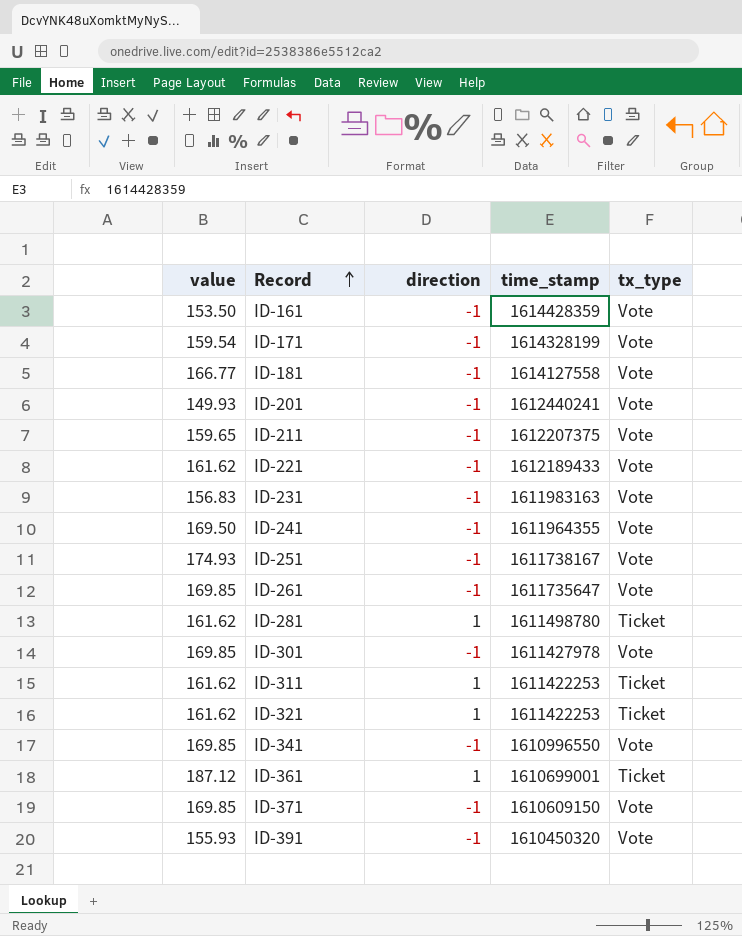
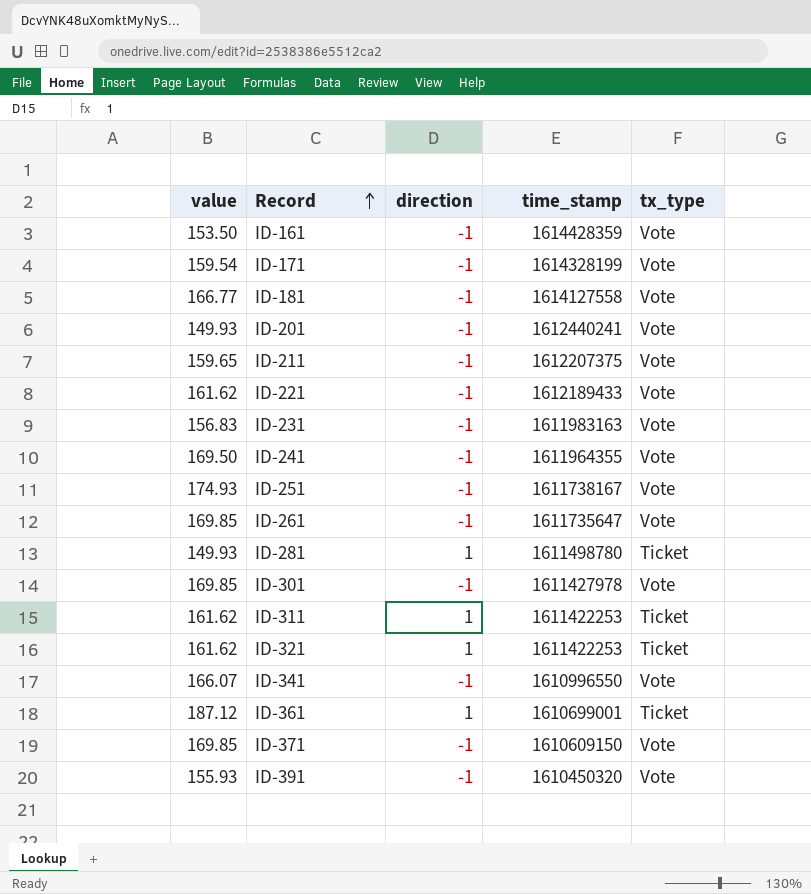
ID-281 | value: 161.62 -> 149.93
ID-341 | value: 169.85 -> 166.07

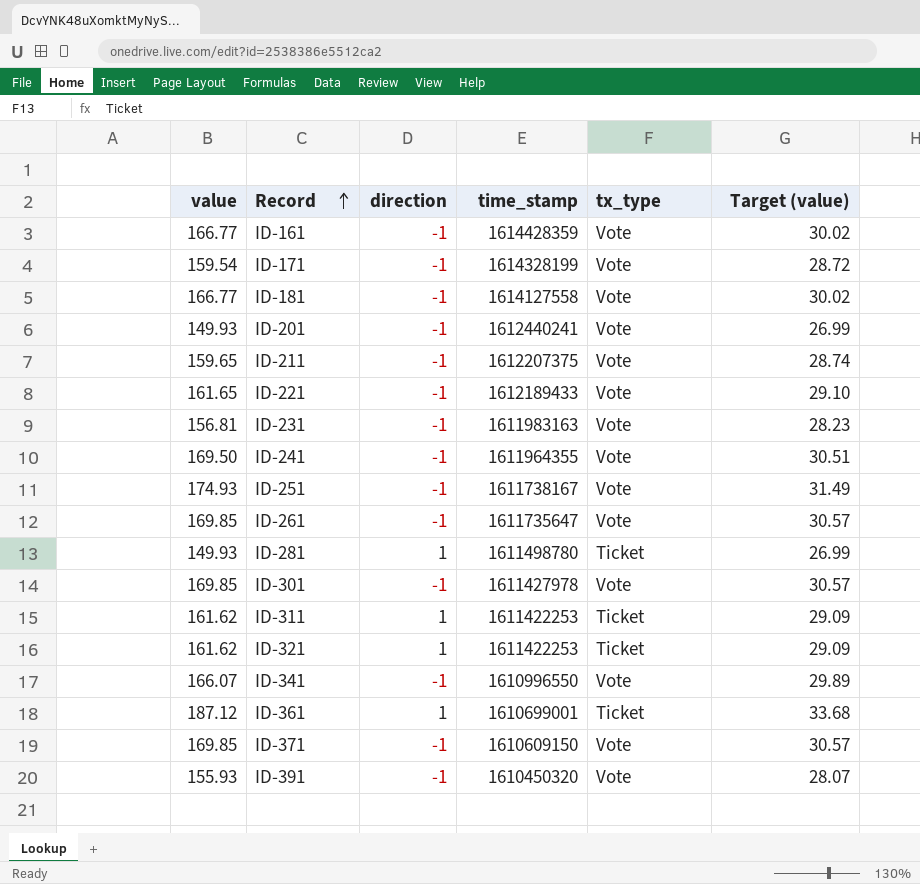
column Target (value) | formula: none -> [value] * 0.18
ID-161 | value: 153.50 -> 166.77
ID-221 | value: 161.62 -> 161.65
ID-231 | value: 156.83 -> 156.81

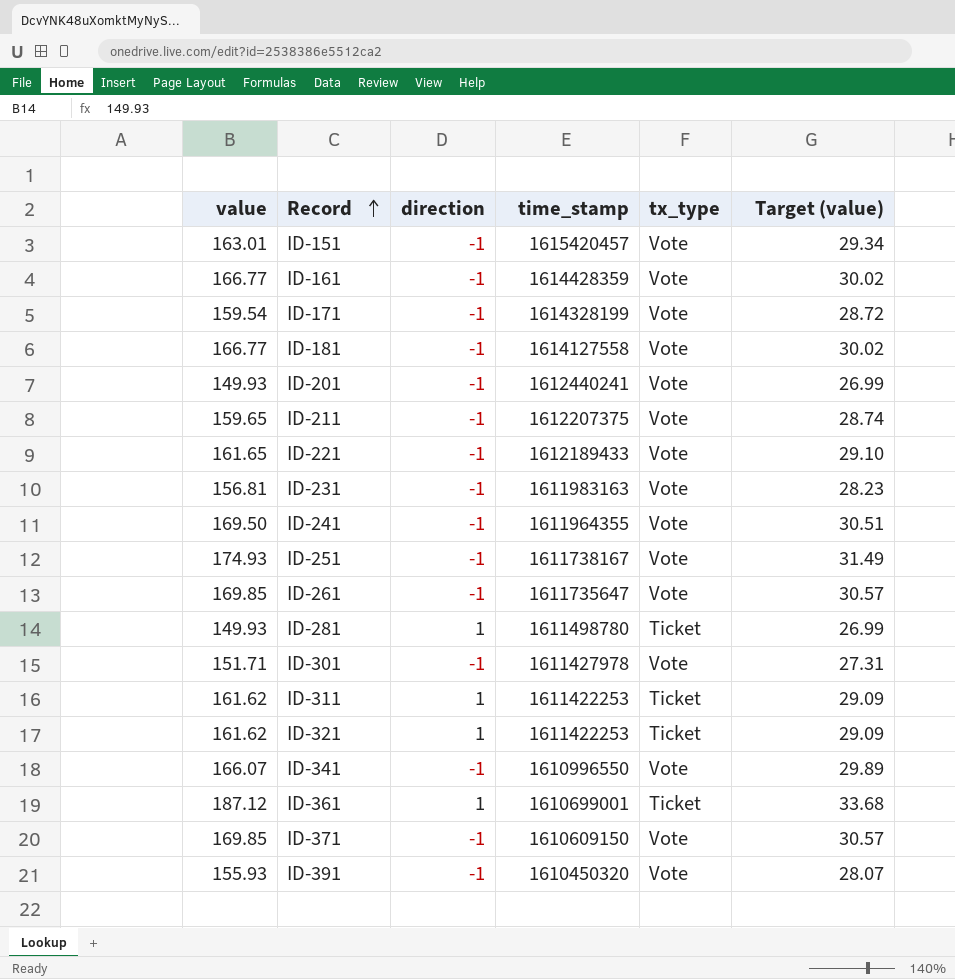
row ID-151: none -> 163.01 | -1 | 1615420457 | Vote | 29.34
ID-301 | value: 169.85 -> 151.71
ID-301 | Target (value): 30.57 -> 27.31

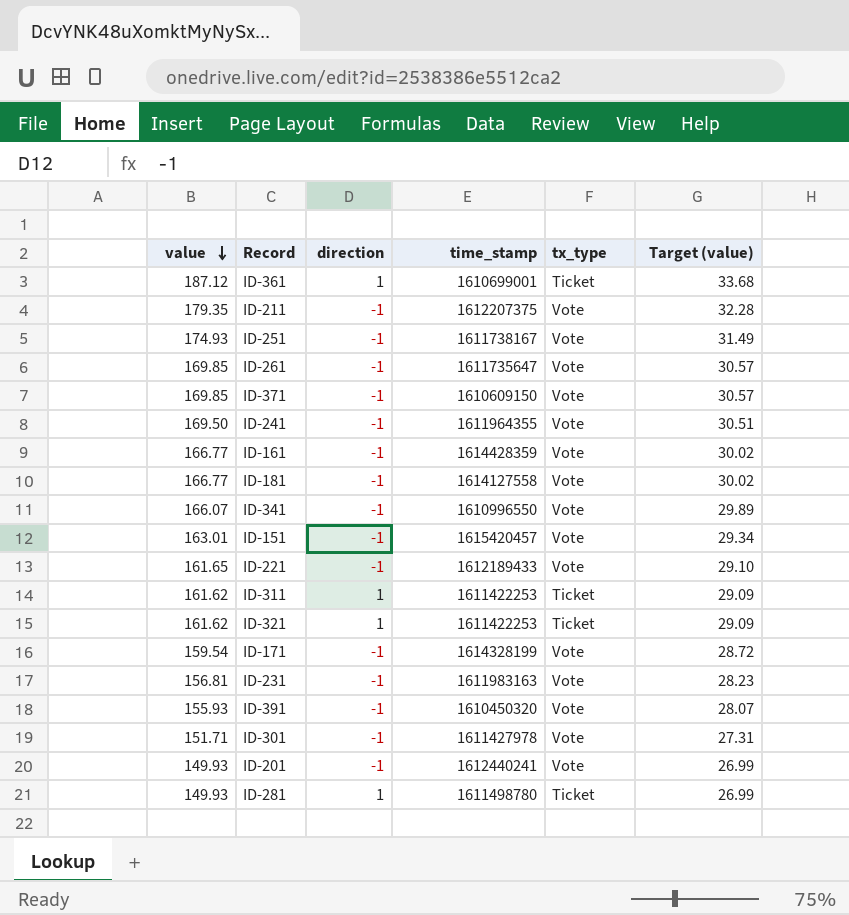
row order: Record ascending -> value descending
ID-211 | value: 159.65 -> 179.35
ID-211 | Target (value): 28.74 -> 32.28

